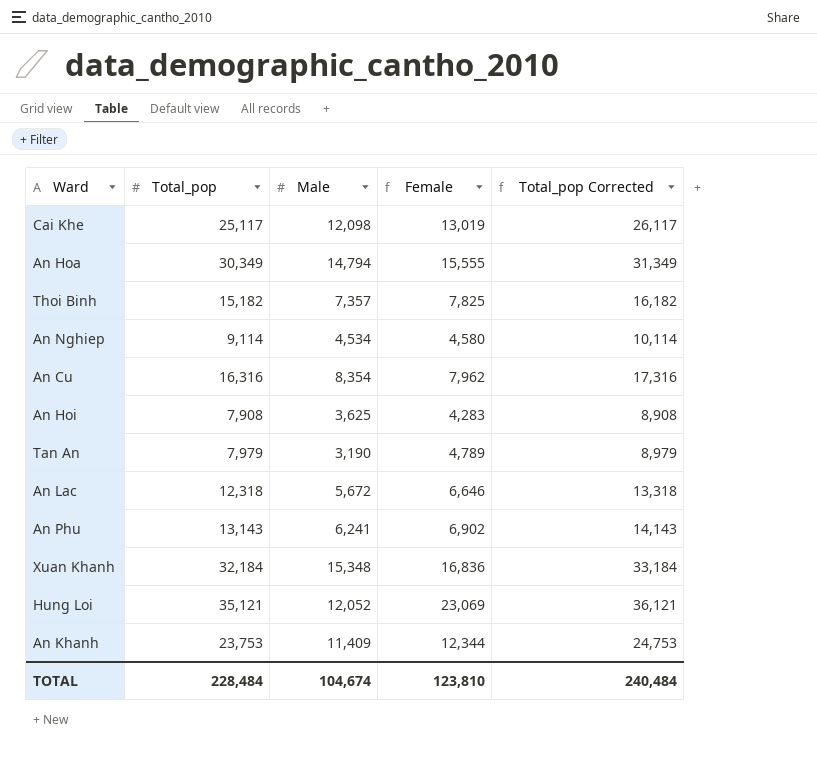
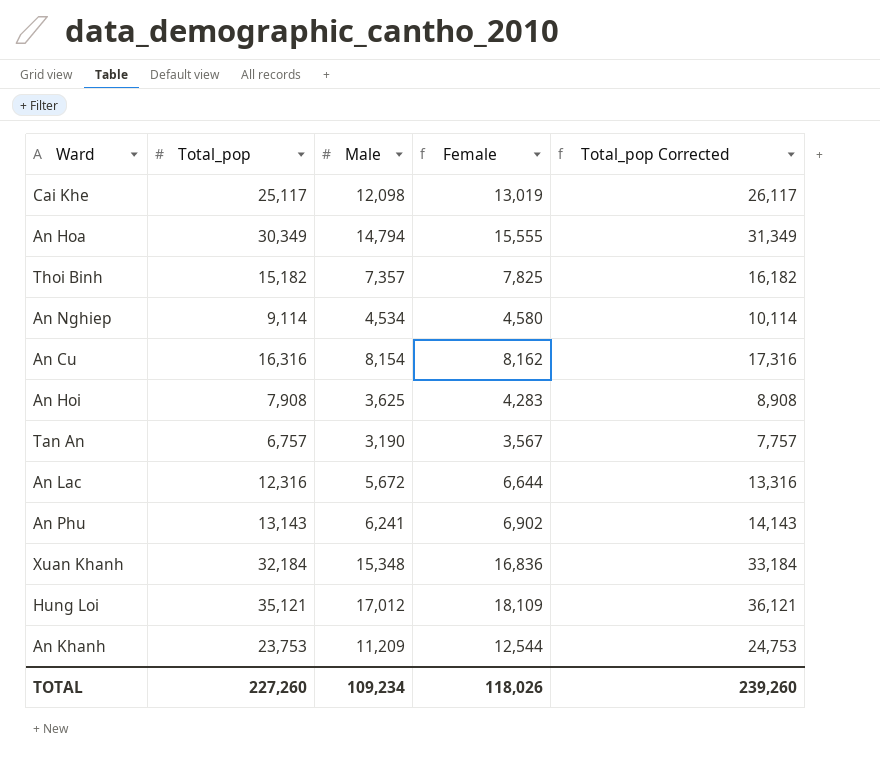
An Cu | Male: 8,354 -> 8,154
An Cu | Female: 7,962 -> 8,162
Tan An | Total_pop: 7,979 -> 6,757
Tan An | Female: 4,789 -> 3,567
Tan An | Total_pop Corrected: 8,979 -> 7,757
An Lac | Total_pop: 12,318 -> 12,316
An Lac | Female: 6,646 -> 6,644
An Lac | Total_pop Corrected: 13,318 -> 13,316
Hung Loi | Male: 12,052 -> 17,012
Hung Loi | Female: 23,069 -> 18,109
An Khanh | Male: 11,409 -> 11,209
An Khanh | Female: 12,344 -> 12,544
TOTAL | Total_pop: 228,484 -> 227,260
TOTAL | Male: 104,674 -> 109,234
TOTAL | Female: 123,810 -> 118,026
TOTAL | Total_pop Corrected: 240,484 -> 239,260

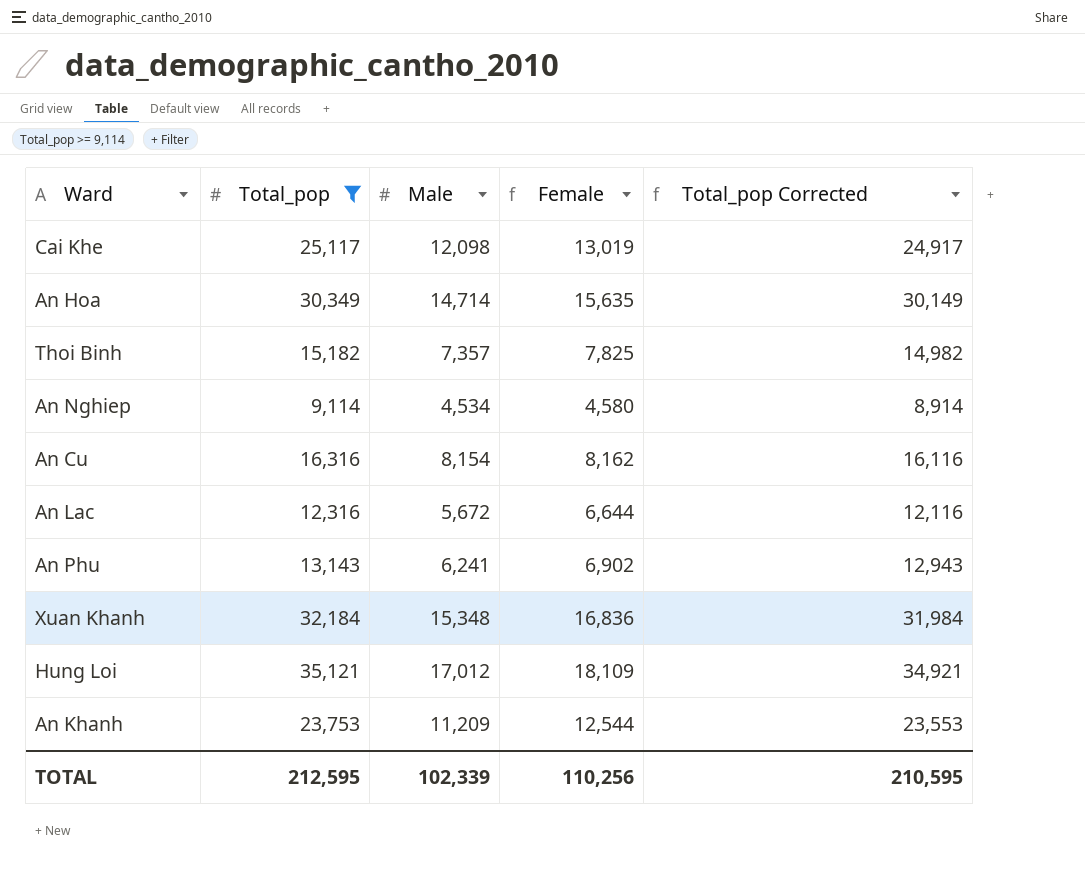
filter: none -> Total_pop >= 9,114
column Total_pop Corrected | formula: [Total_pop] + 1000 -> [Total_pop] - 200
An Hoa | Male: 14,794 -> 14,714
An Hoa | Female: 15,555 -> 15,635
TOTAL | Total_pop: 227,260 -> 212,595
TOTAL | Male: 109,234 -> 102,339
TOTAL | Female: 118,026 -> 110,256
TOTAL | Total_pop Corrected: 239,260 -> 210,595

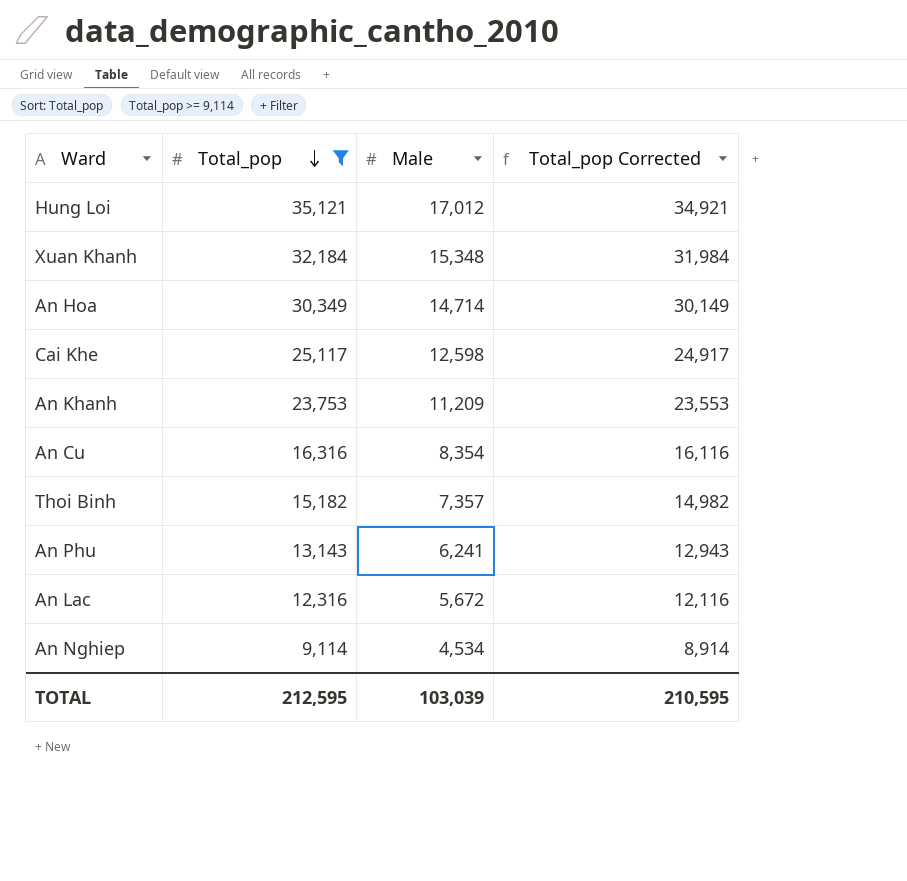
row order: none -> Total_pop descending
column Female | formula: [Total_pop] - [Male] -> none
Cai Khe | Male: 12,098 -> 12,598
An Cu | Male: 8,154 -> 8,354
TOTAL | Male: 102,339 -> 103,039

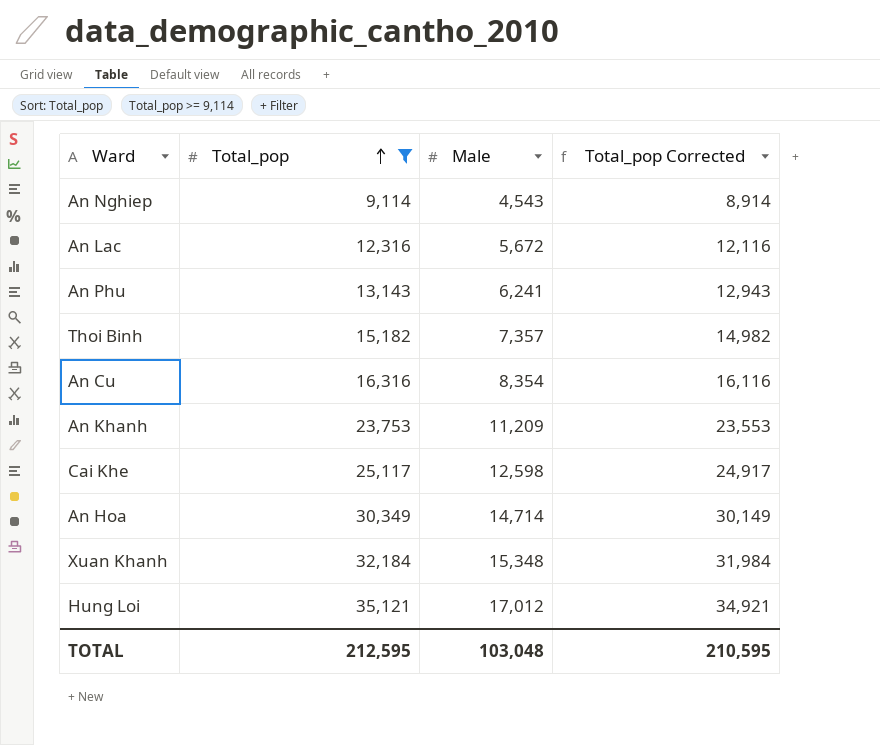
row order: Total_pop descending -> Total_pop ascending
An Nghiep | Male: 4,534 -> 4,543
TOTAL | Male: 103,039 -> 103,048

